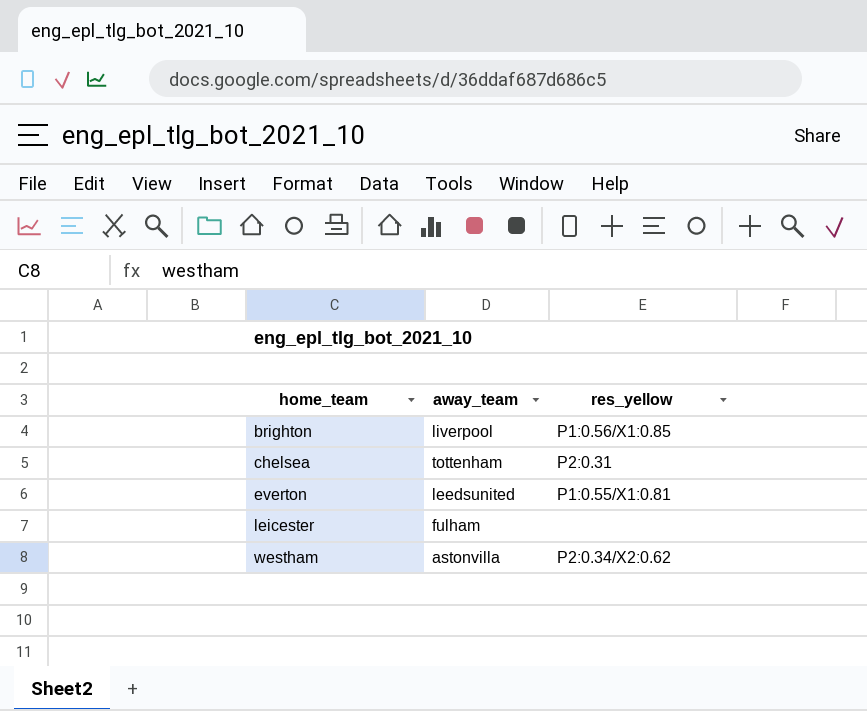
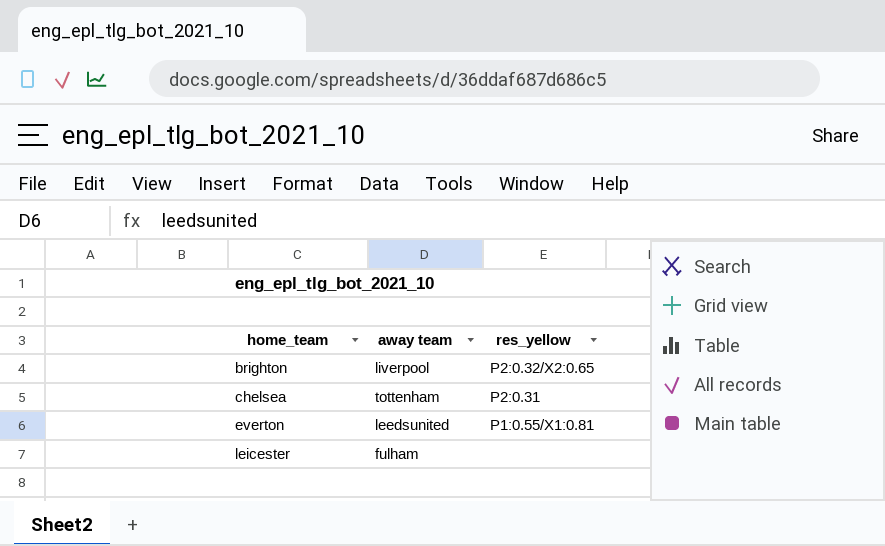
column name: away_team -> away team
row westham: astonvilla | P2:0.34/X2:0.62 -> none
brighton | res_yellow: P1:0.56/X1:0.85 -> P2:0.32/X2:0.65

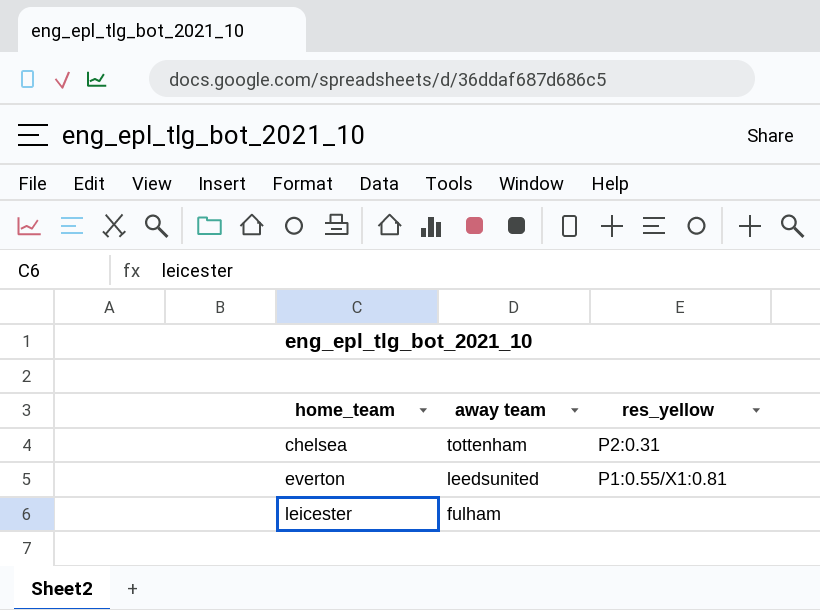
row brighton: liverpool | P2:0.32/X2:0.65 -> none

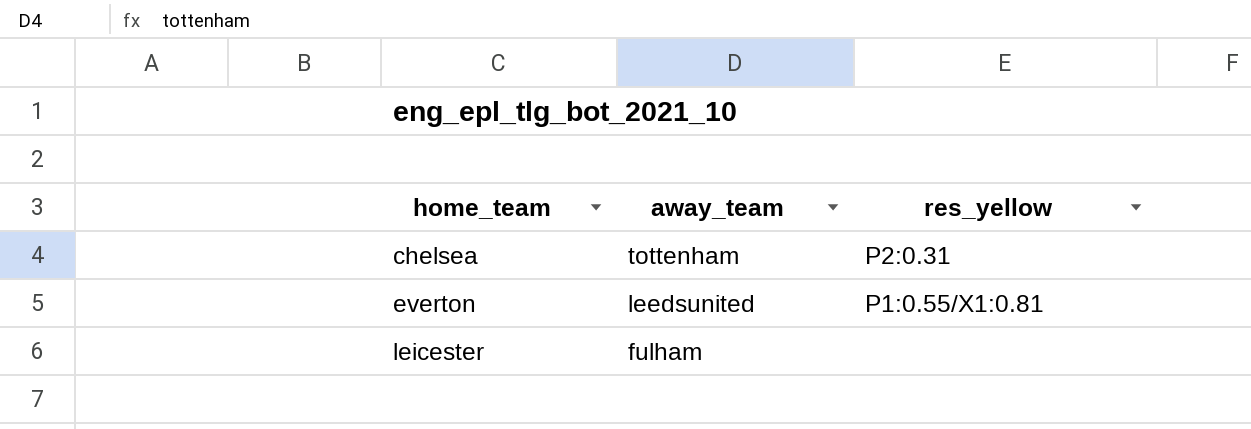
column name: away team -> away_team

